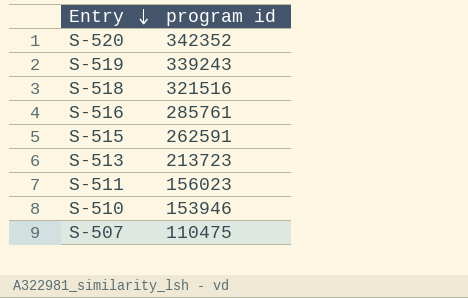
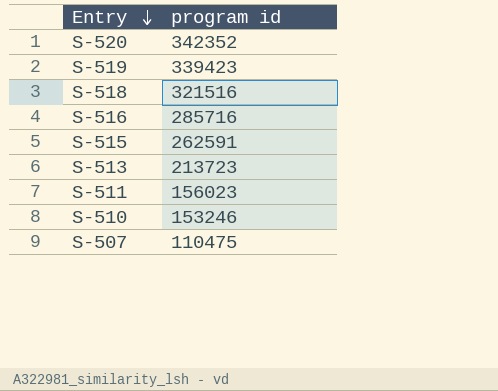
S-519 | program id: 339243 -> 339423
S-516 | program id: 285761 -> 285716
S-510 | program id: 153946 -> 153246

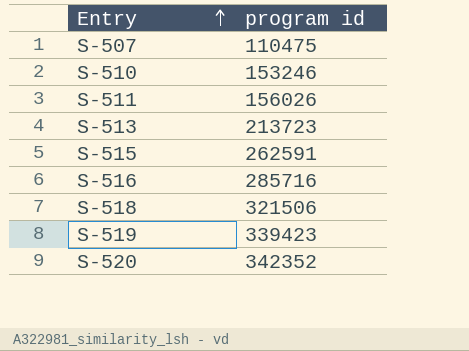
row order: Entry descending -> Entry ascending
S-511 | program id: 156023 -> 156026
S-518 | program id: 321516 -> 321506

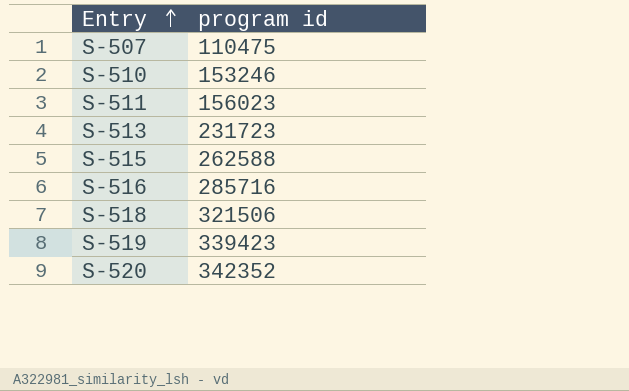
S-511 | program id: 156026 -> 156023
S-513 | program id: 213723 -> 231723
S-515 | program id: 262591 -> 262588

